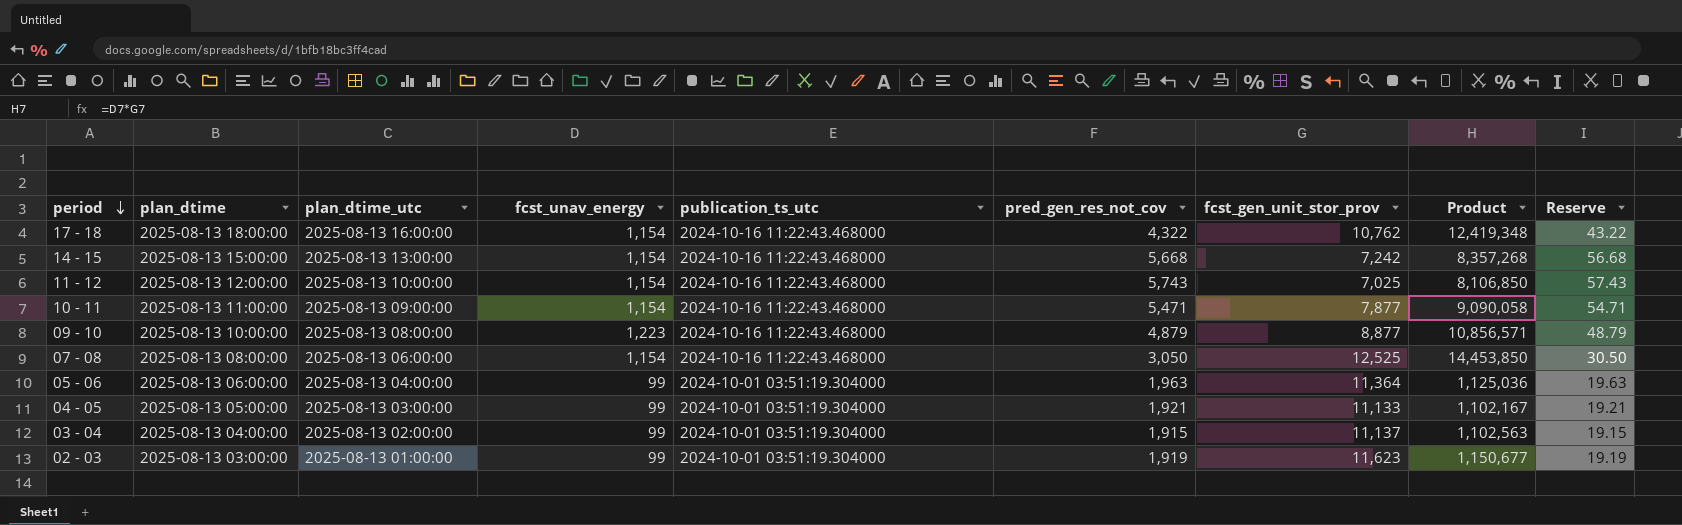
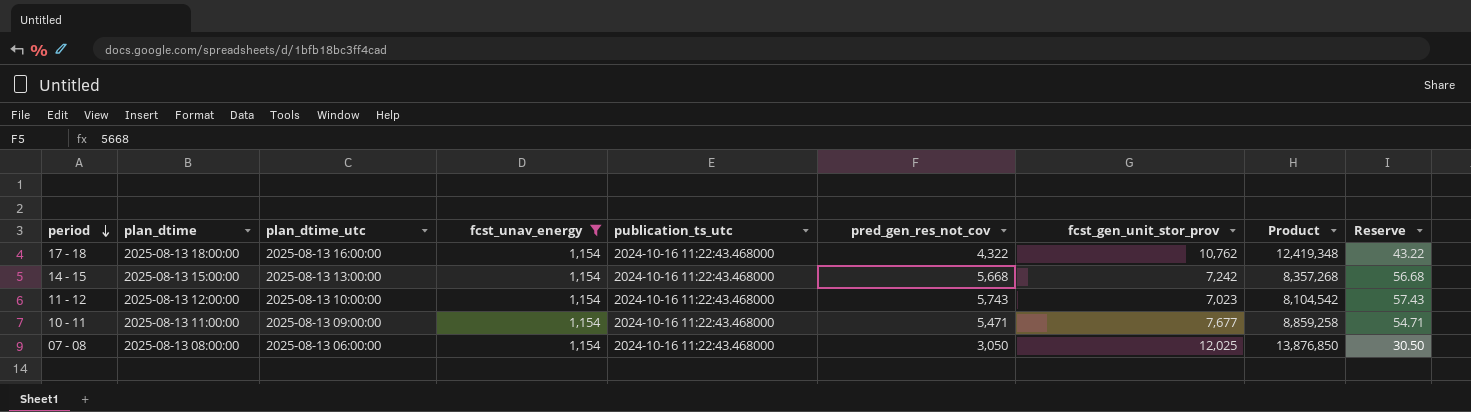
filter: none -> fcst_unav_energy = 1,154
11 - 12 | fcst_gen_unit_stor_prov: 7,025 -> 7,023
11 - 12 | Product: 8,106,850 -> 8,104,542
10 - 11 | fcst_gen_unit_stor_prov: 7,877 -> 7,677
10 - 11 | Product: 9,090,058 -> 8,859,258
07 - 08 | fcst_gen_unit_stor_prov: 12,525 -> 12,025
07 - 08 | Product: 14,453,850 -> 13,876,850

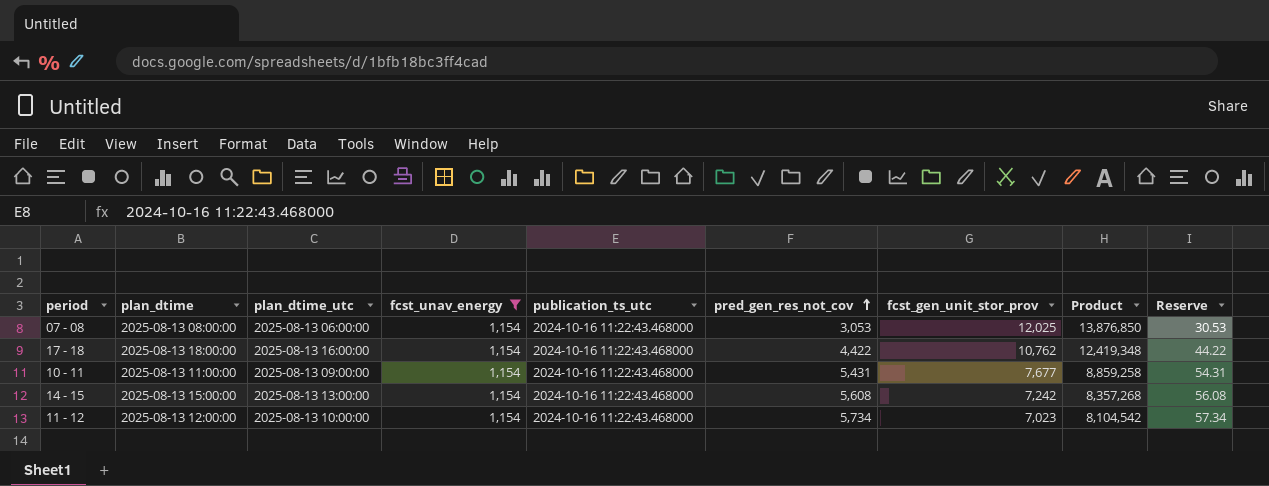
row order: period descending -> pred_gen_res_not_cov ascending
07 - 08 | pred_gen_res_not_cov: 3,050 -> 3,053
07 - 08 | Reserve: 30.50 -> 30.53
17 - 18 | pred_gen_res_not_cov: 4,322 -> 4,422
17 - 18 | Reserve: 43.22 -> 44.22
10 - 11 | pred_gen_res_not_cov: 5,471 -> 5,431
10 - 11 | Reserve: 54.71 -> 54.31
14 - 15 | pred_gen_res_not_cov: 5,668 -> 5,608
14 - 15 | Reserve: 56.68 -> 56.08
11 - 12 | pred_gen_res_not_cov: 5,743 -> 5,734
11 - 12 | Reserve: 57.43 -> 57.34

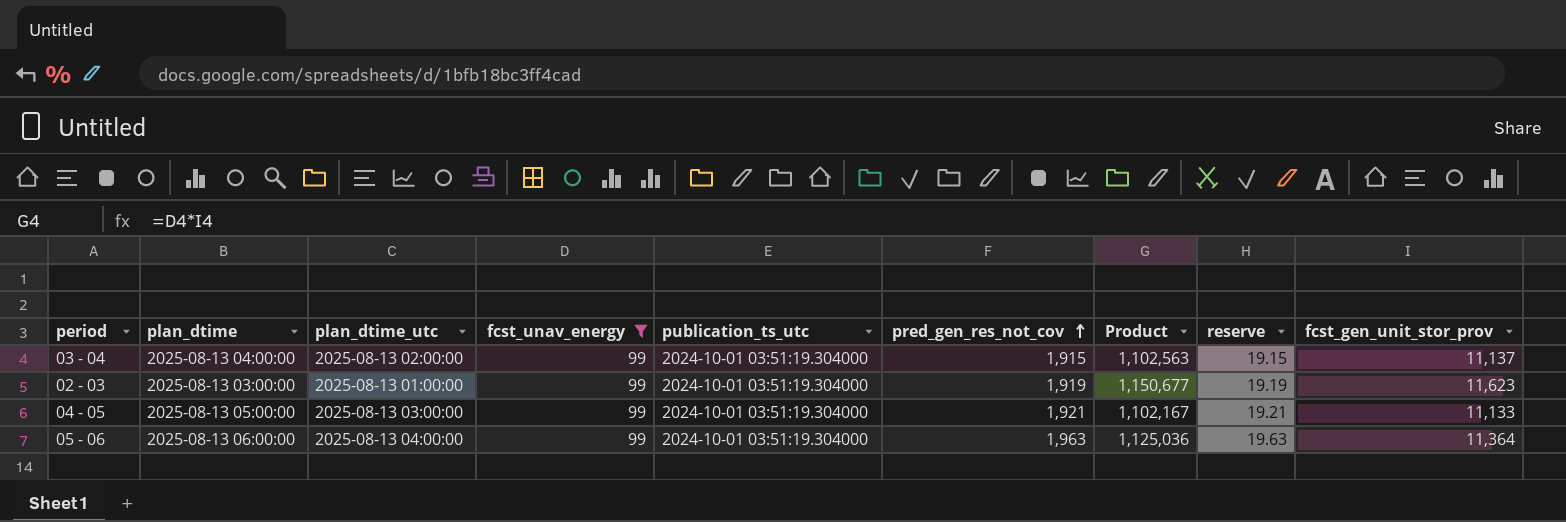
filter: fcst_unav_energy = 1,154 -> fcst_unav_energy = 99
column name: Reserve -> reserve
column fcst_gen_unit_stor_prov | position: 7 -> 9

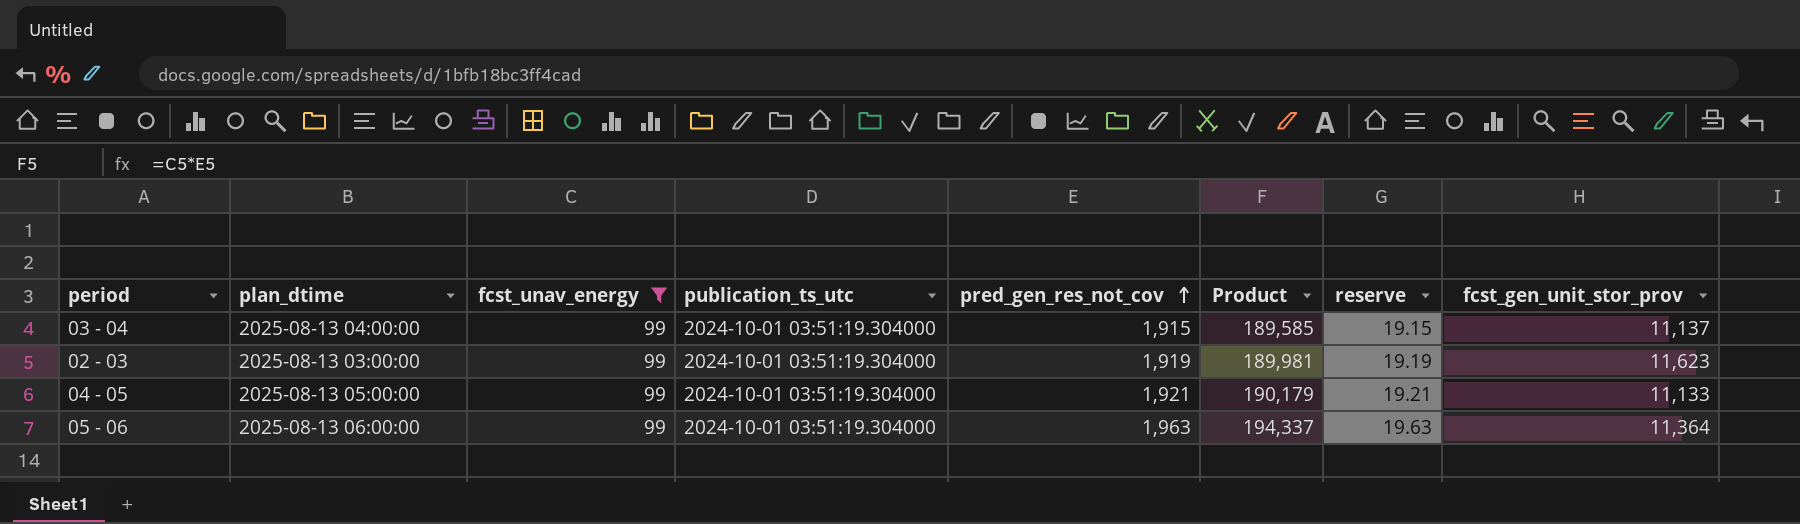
column plan_dtime_utc | position: 3 -> none
column Product | formula: [fcst_unav_energy] * [fcst_gen_unit_stor_prov] -> [fcst_unav_energy] * [pred_gen_res_not_cov]

